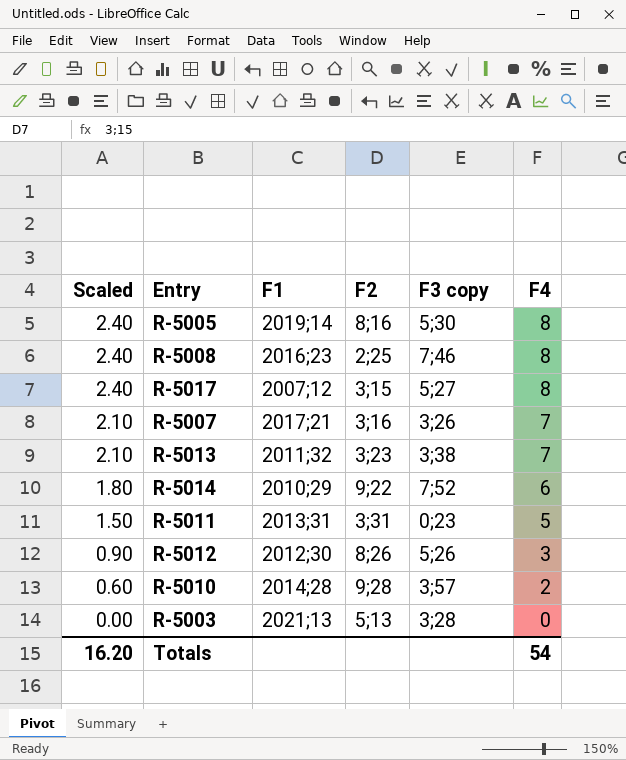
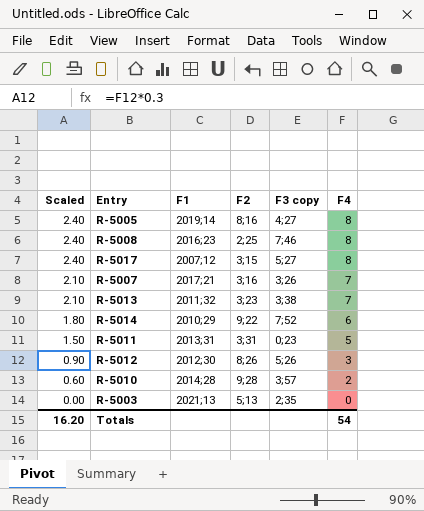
R-5005 | F3 copy: 5;30 -> 4;27
R-5003 | F3 copy: 3;28 -> 2;35

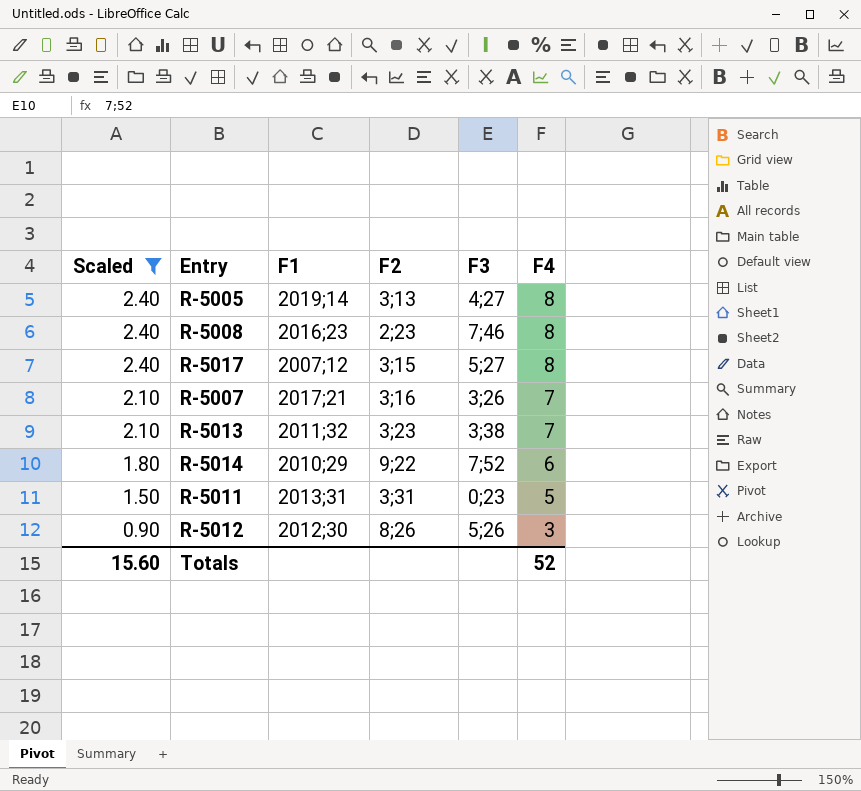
filter: none -> Scaled >= 0.90
column name: F3 copy -> F3
R-5005 | F2: 8;16 -> 3;13
R-5008 | F2: 2;25 -> 2;23
Totals | Scaled: 16.20 -> 15.60
Totals | F4: 54 -> 52

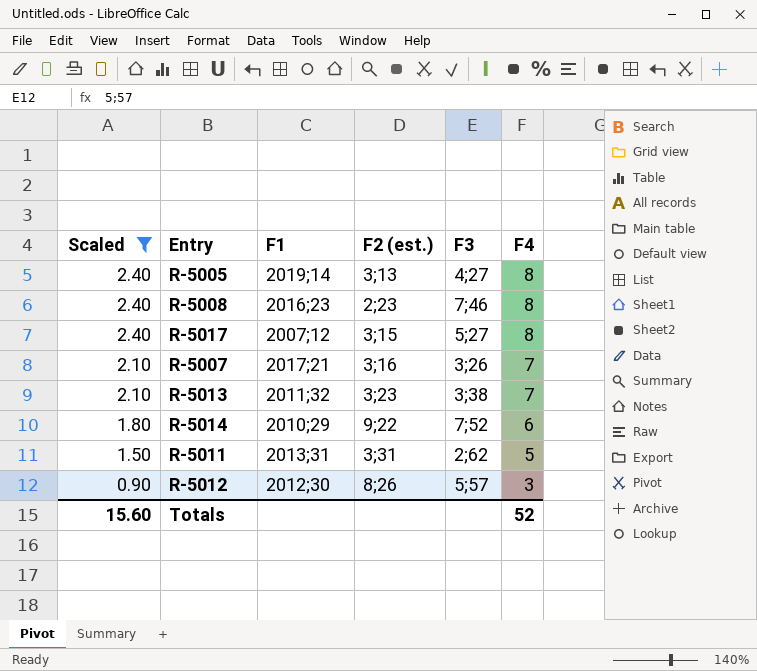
column name: F2 -> F2 (est.)
R-5011 | F3: 0;23 -> 2;62
R-5012 | F3: 5;26 -> 5;57

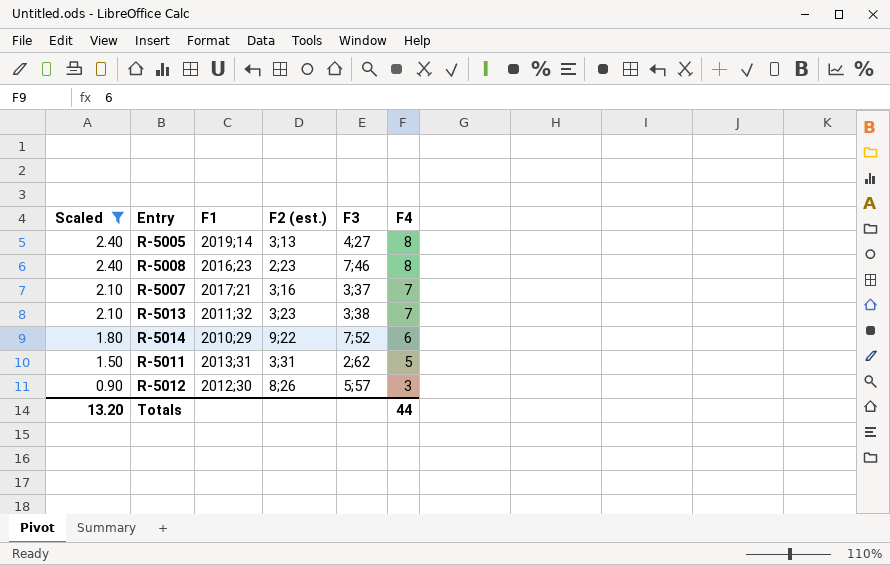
row R-5017: 2.40 | 2007;12 | 3;15 | 5;27 | 8 -> none
R-5007 | F3: 3;26 -> 3;37
Totals | Scaled: 15.60 -> 13.20
Totals | F4: 52 -> 44

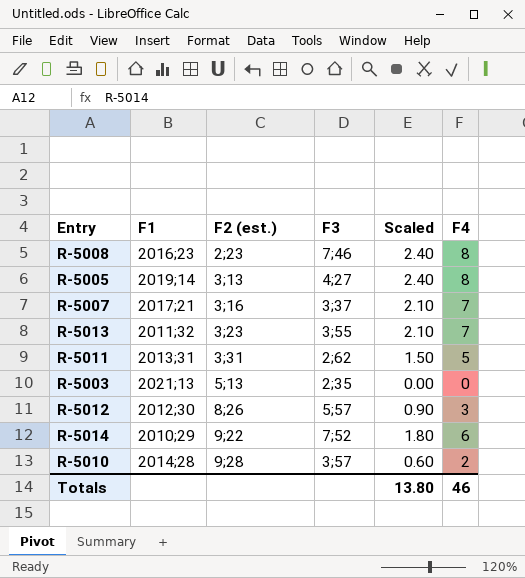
filter: Scaled >= 0.90 -> none
row order: Scaled descending -> F2 (est.) ascending
column Scaled | position: 1 -> 5
R-5013 | F3: 3;38 -> 3;55
Totals | Scaled: 13.20 -> 13.80
Totals | F4: 44 -> 46

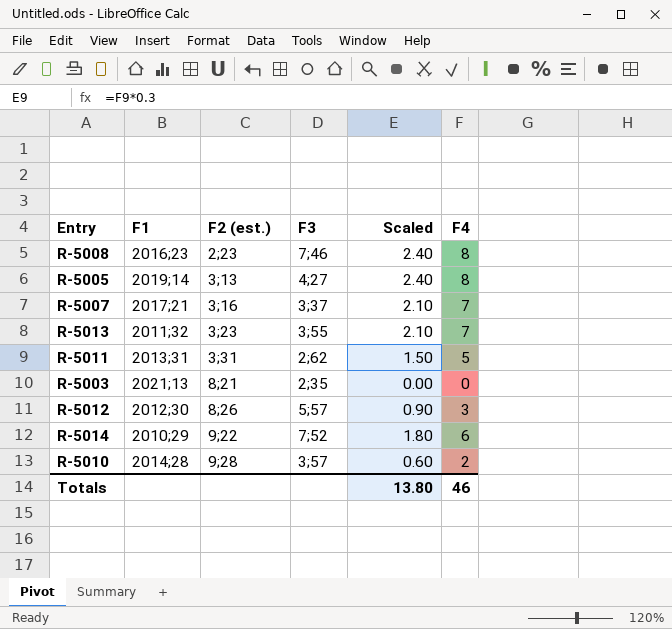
R-5003 | F2 (est.): 5;13 -> 8;21

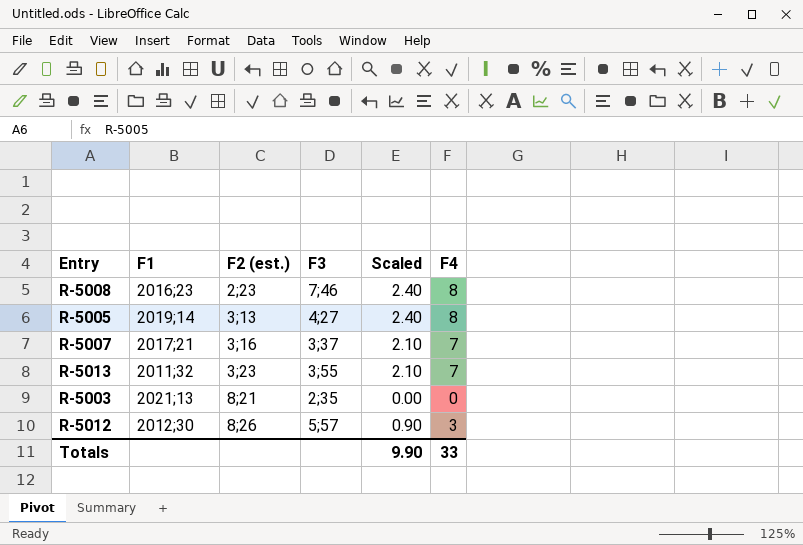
row R-5011: 2013;31 | 3;31 | 2;62 | 1.50 | 5 -> none
row R-5014: 2010;29 | 9;22 | 7;52 | 1.80 | 6 -> none
row R-5010: 2014;28 | 9;28 | 3;57 | 0.60 | 2 -> none
Totals | Scaled: 13.80 -> 9.90
Totals | F4: 46 -> 33

